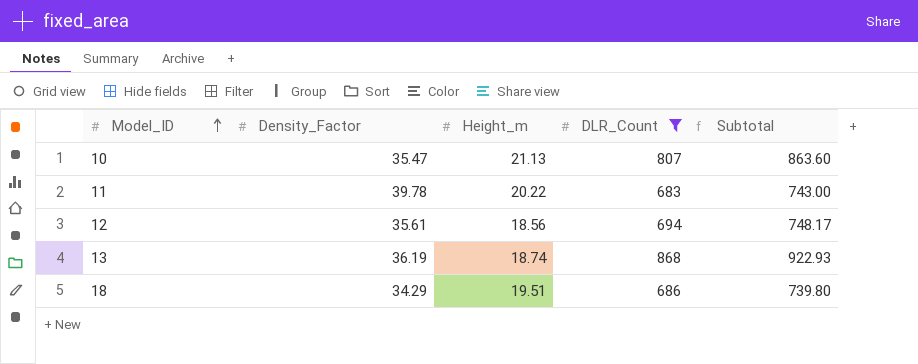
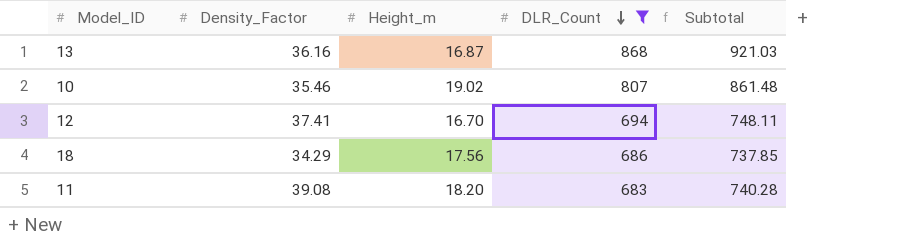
row order: Model_ID ascending -> DLR_Count descending
13 | Density_Factor: 36.19 -> 36.16
13 | Height_m: 18.74 -> 16.87
13 | Subtotal: 922.93 -> 921.03
10 | Density_Factor: 35.47 -> 35.46
10 | Height_m: 21.13 -> 19.02
10 | Subtotal: 863.60 -> 861.48
12 | Density_Factor: 35.61 -> 37.41
12 | Height_m: 18.56 -> 16.70
12 | Subtotal: 748.17 -> 748.11
18 | Height_m: 19.51 -> 17.56
18 | Subtotal: 739.80 -> 737.85
11 | Density_Factor: 39.78 -> 39.08
11 | Height_m: 20.22 -> 18.20
11 | Subtotal: 743.00 -> 740.28

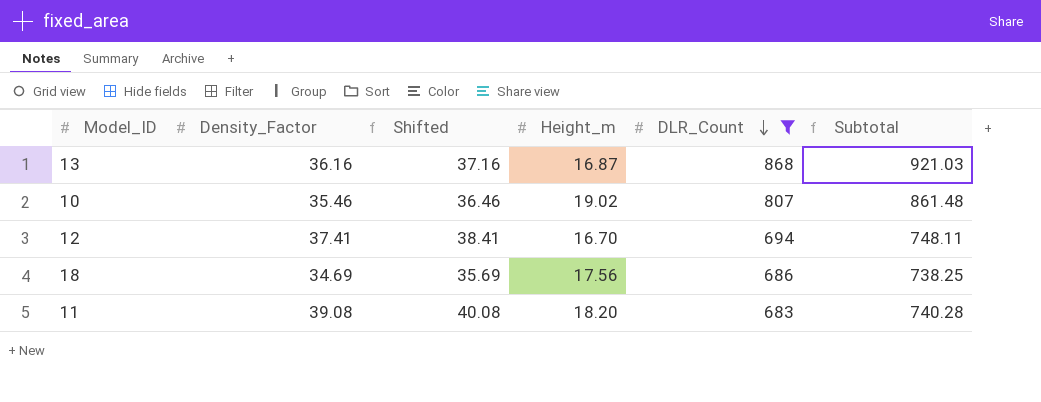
column Shifted | formula: none -> [Density_Factor] + 1
18 | Density_Factor: 34.29 -> 34.69
18 | Subtotal: 737.85 -> 738.25

